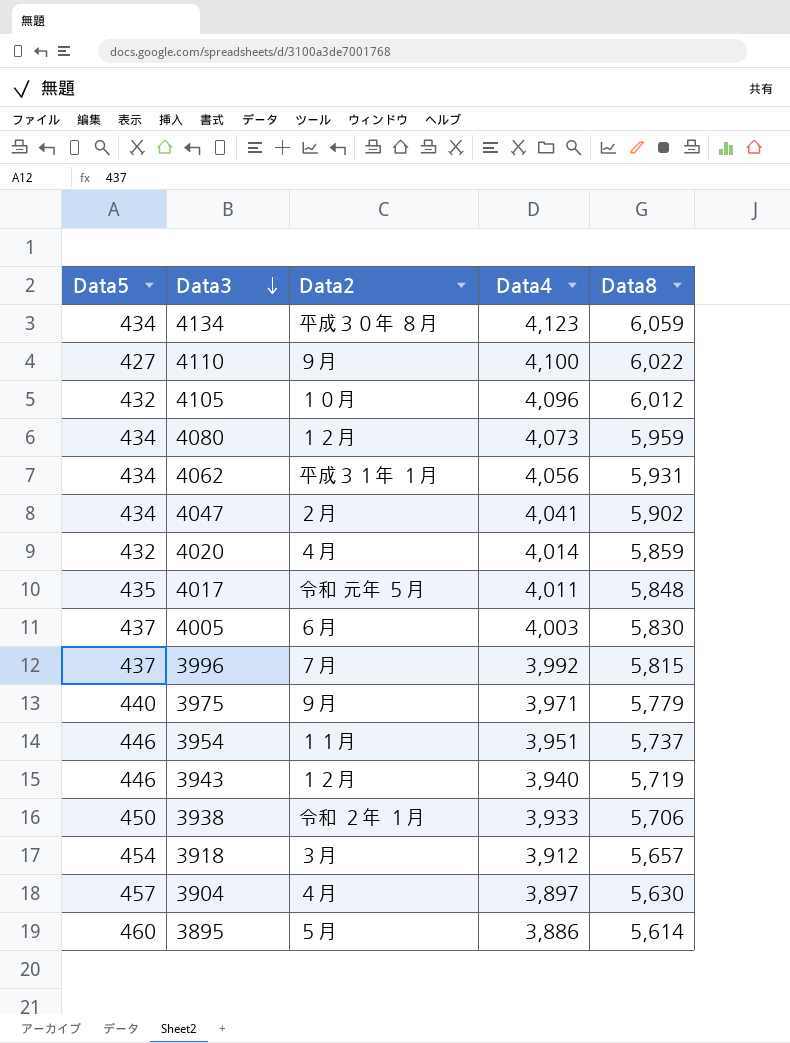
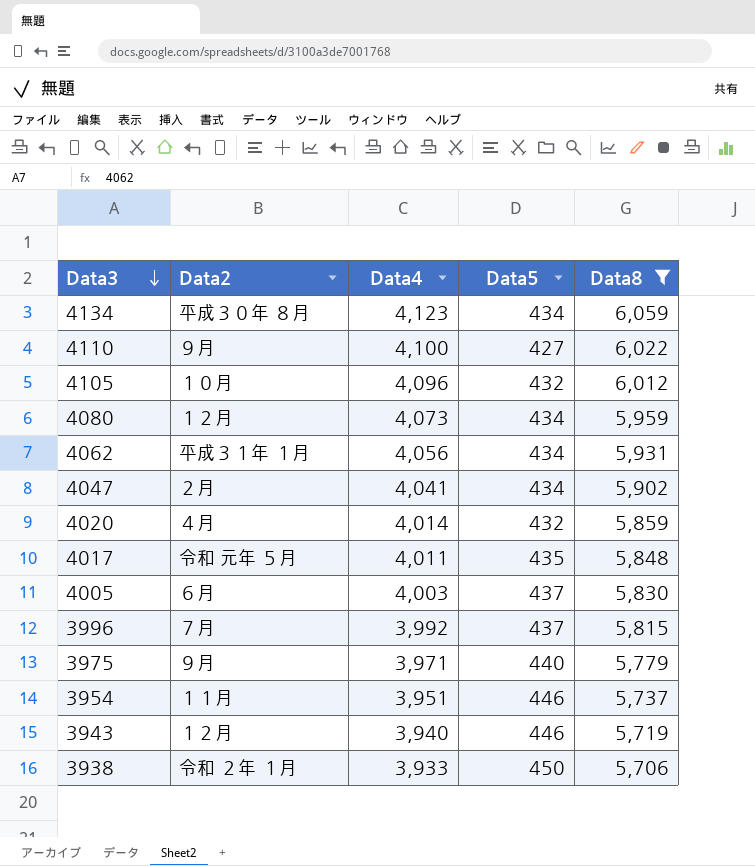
filter: none -> Data8 >= 5,706
column Data5 | position: 1 -> 4

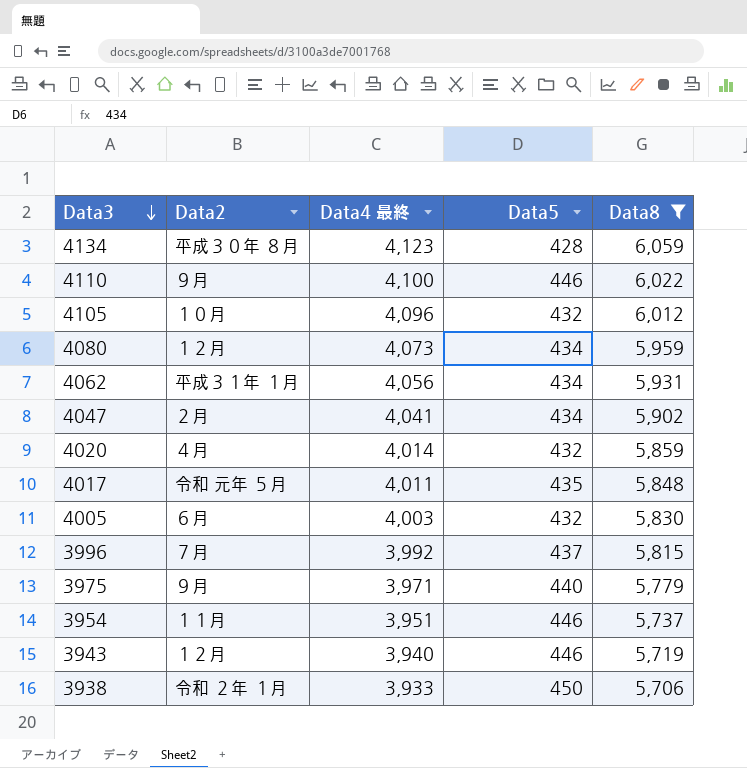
column name: Data4 -> Data4 最終
4134 | Data5: 434 -> 428
4110 | Data5: 427 -> 446
4005 | Data5: 437 -> 432

